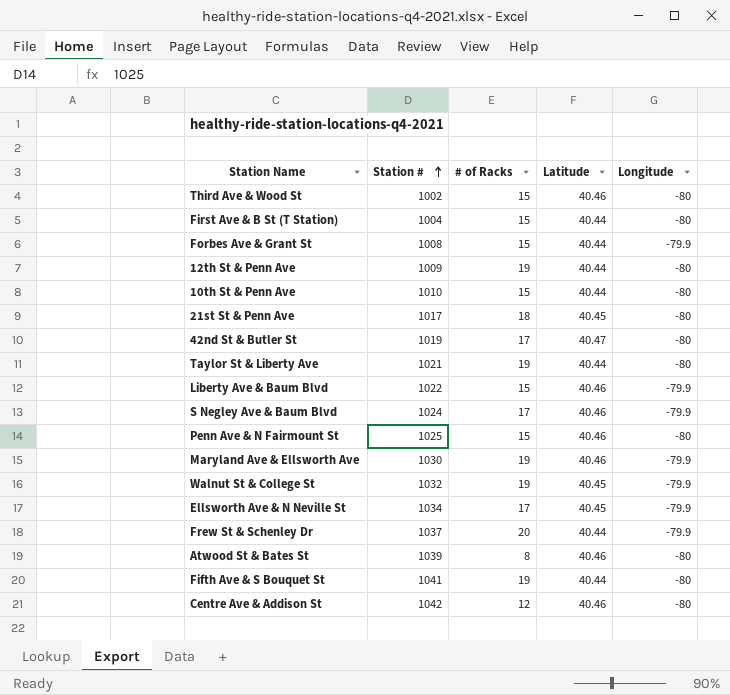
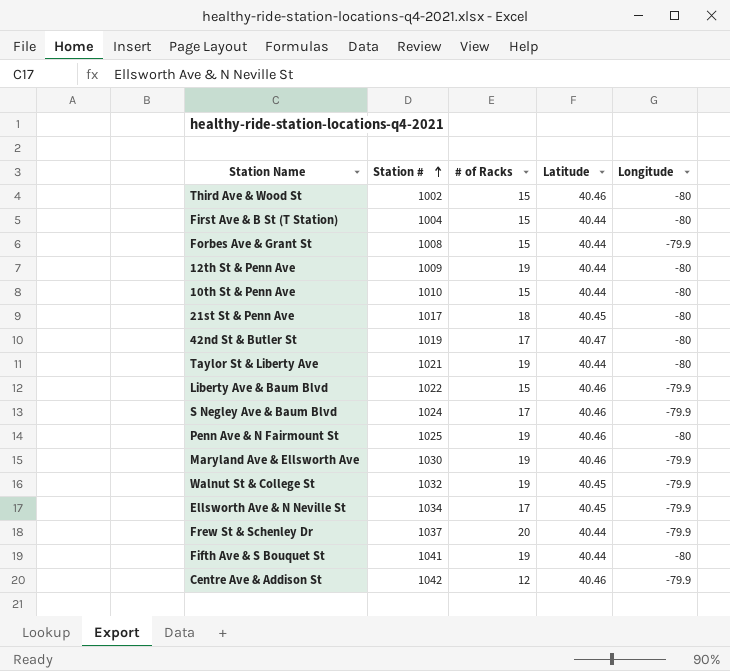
row Atwood St & Bates St: 1039 | 8 | 40.46 | -80 -> none
Penn Ave & N Fairmount St | # of Racks: 15 -> 19
Centre Ave & Addison St | Longitude: -80 -> -79.9

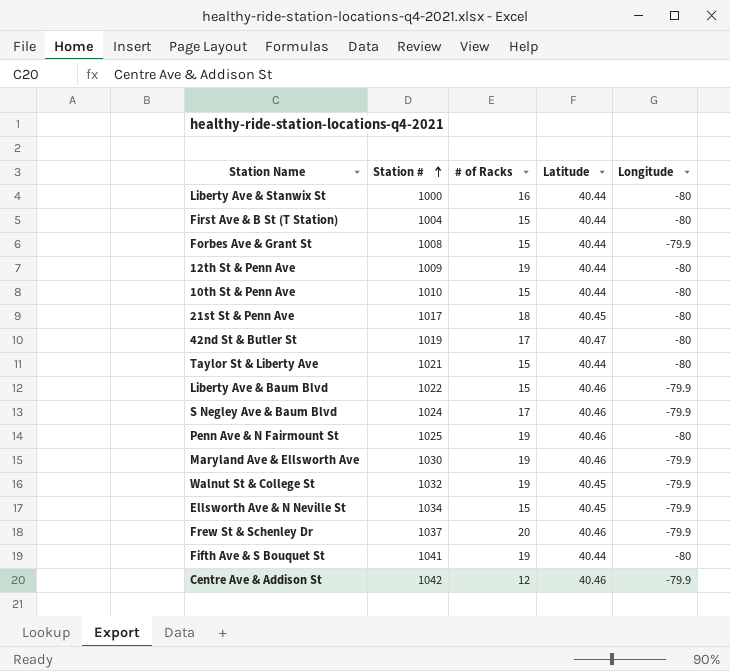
row Third Ave & Wood St: 1002 | 15 | 40.46 | -80 -> none
row Liberty Ave & Stanwix St: none -> 1000 | 16 | 40.44 | -80
Taylor St & Liberty Ave | # of Racks: 19 -> 15
Ellsworth Ave & N Neville St | # of Racks: 17 -> 15
Frew St & Schenley Dr | Latitude: 40.44 -> 40.46

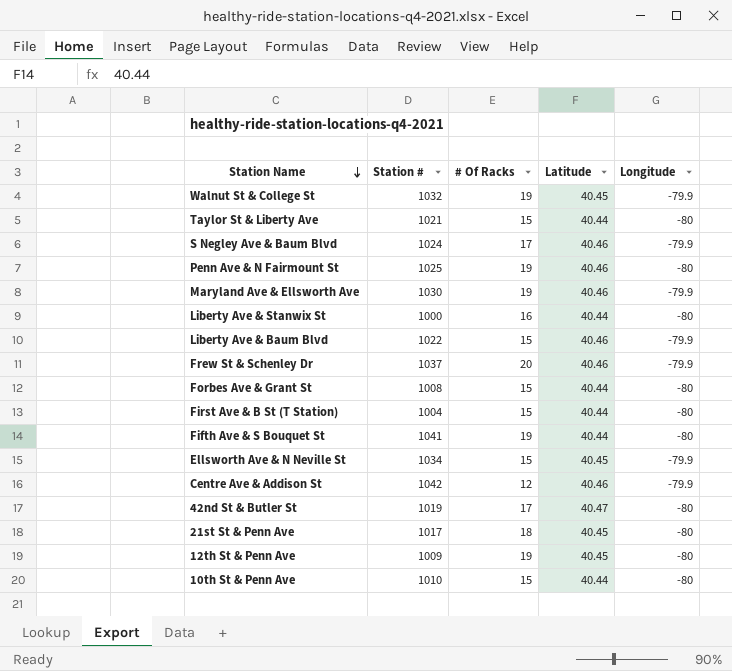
row order: Station # ascending -> Station Name descending
column name: # of Racks -> # Of Racks
Forbes Ave & Grant St | Longitude: -79.9 -> -80
12th St & Penn Ave | Latitude: 40.44 -> 40.45

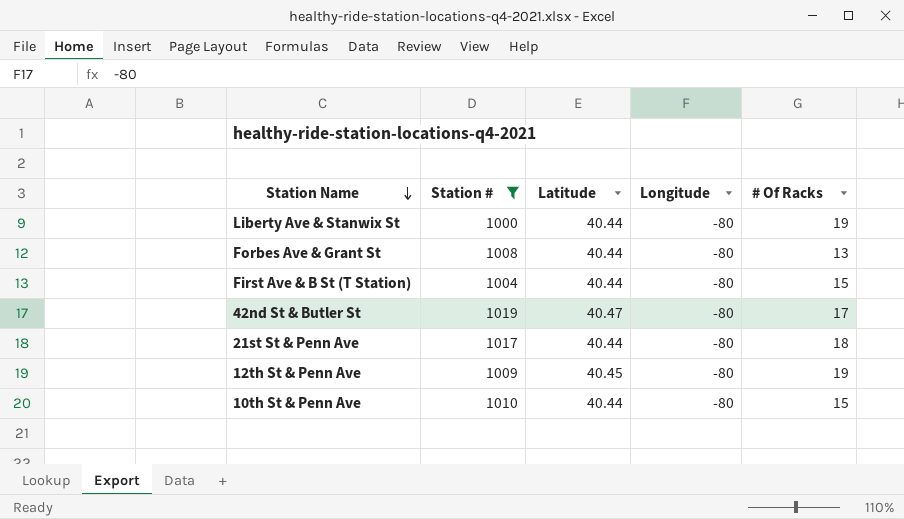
filter: none -> Station # <= 1019
column # Of Racks | position: 3 -> 5
Liberty Ave & Stanwix St | # Of Racks: 16 -> 19
Forbes Ave & Grant St | # Of Racks: 15 -> 13
21st St & Penn Ave | Latitude: 40.45 -> 40.44

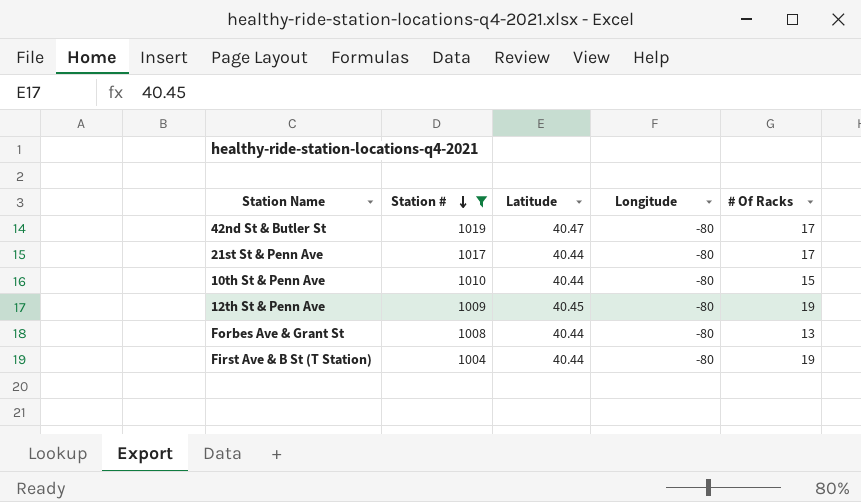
row order: Station Name descending -> Station # descending
row Liberty Ave & Stanwix St: 1000 | 40.44 | -80 | 19 -> none
21st St & Penn Ave | # Of Racks: 18 -> 17
First Ave & B St (T Station) | # Of Racks: 15 -> 19

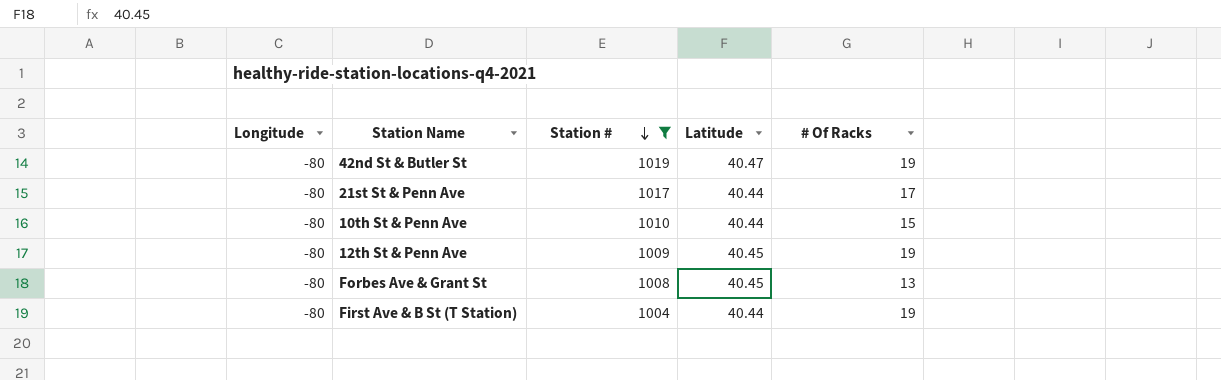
column Longitude | position: 4 -> 1
42nd St & Butler St | # Of Racks: 17 -> 19
Forbes Ave & Grant St | Latitude: 40.44 -> 40.45

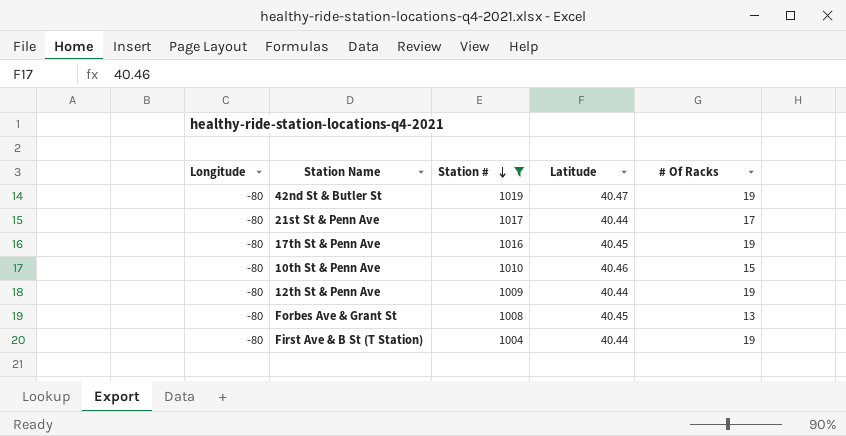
row 17th St & Penn Ave: none -> -80 | 1016 | 40.45 | 19
10th St & Penn Ave | Latitude: 40.44 -> 40.46
12th St & Penn Ave | Latitude: 40.45 -> 40.44

